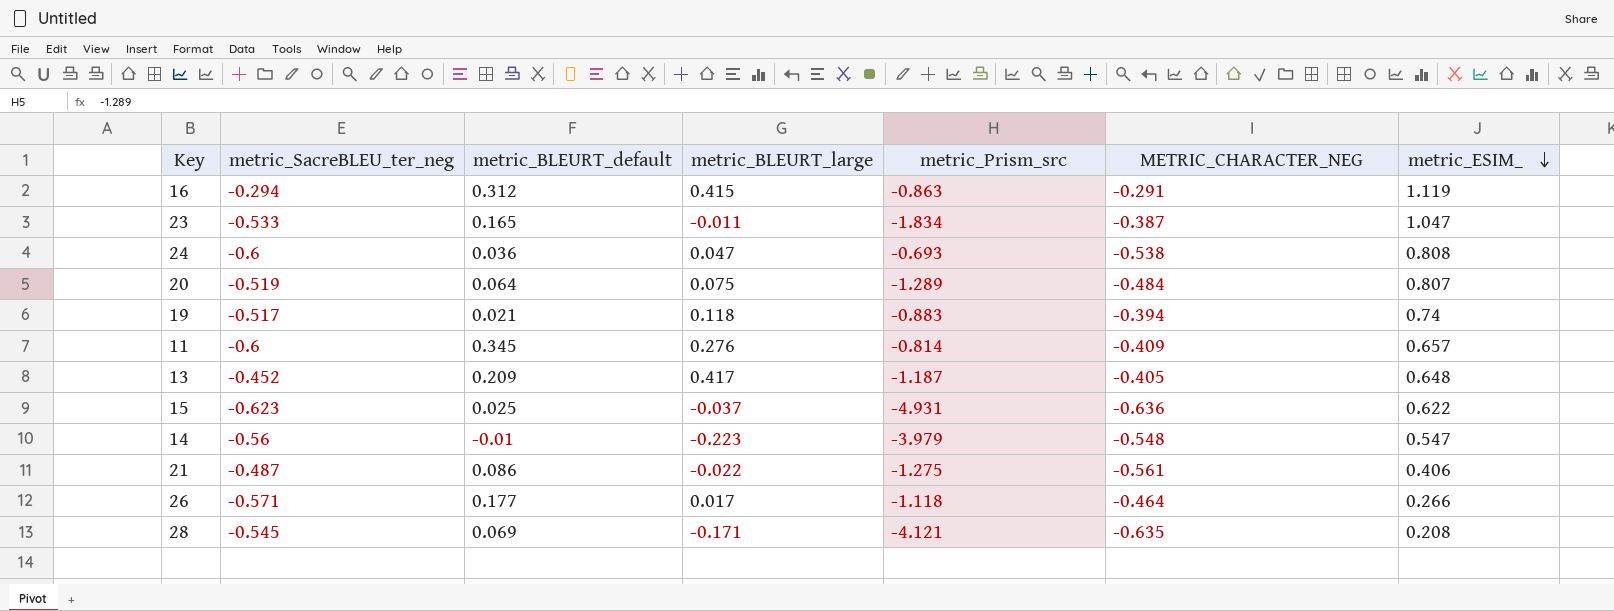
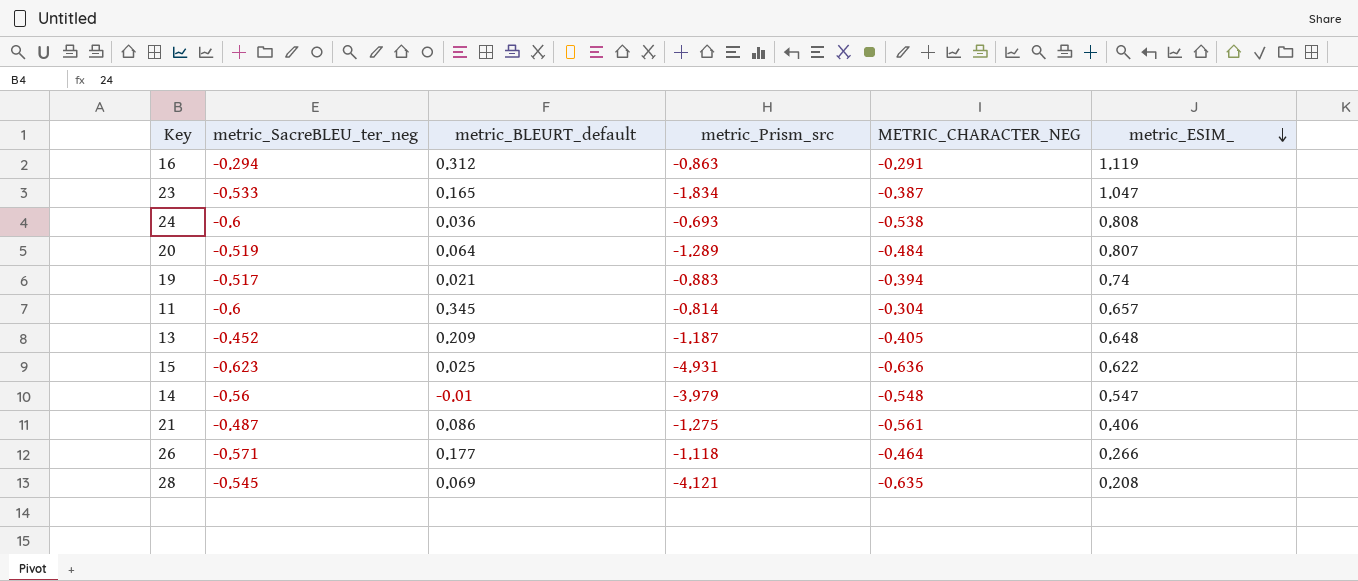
column metric_BLEURT_large | position: 4 -> none
11 | METRIC_CHARACTER_NEG: -0.409 -> -0.304

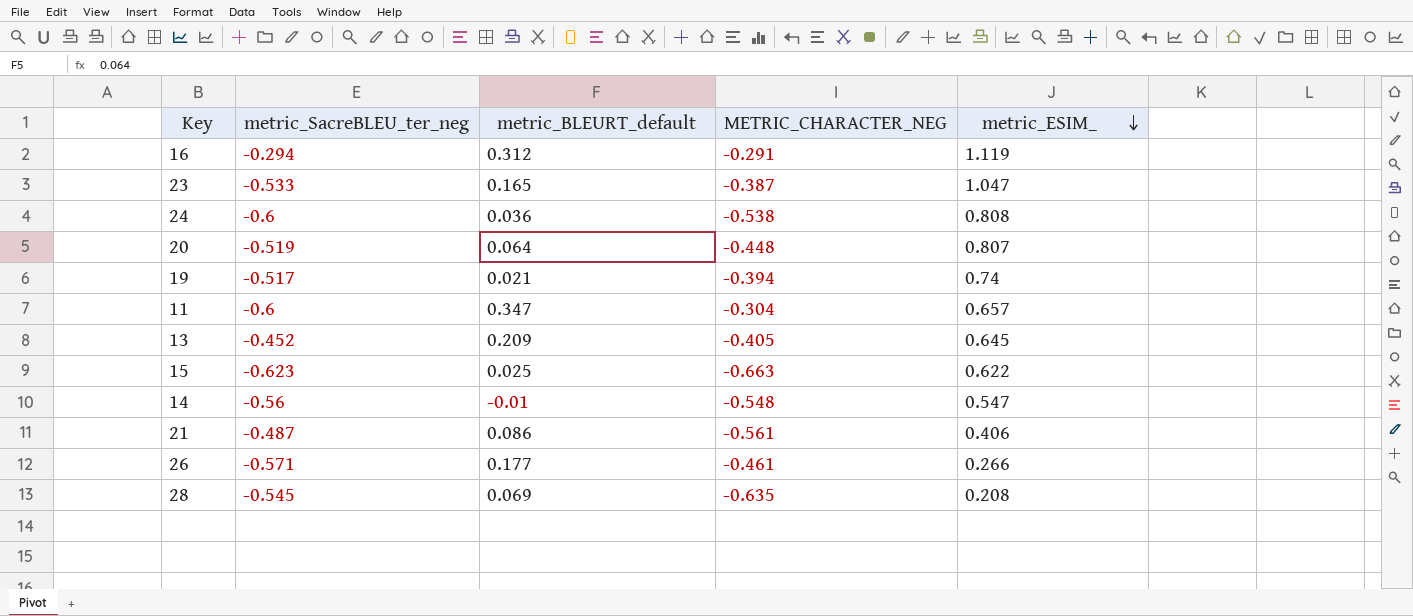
column metric_Prism_src | position: 4 -> none
20 | METRIC_CHARACTER_NEG: -0.484 -> -0.448
11 | metric_BLEURT_default: 0.345 -> 0.347
13 | metric_ESIM_: 0.648 -> 0.645
15 | METRIC_CHARACTER_NEG: -0.636 -> -0.663
26 | METRIC_CHARACTER_NEG: -0.464 -> -0.461

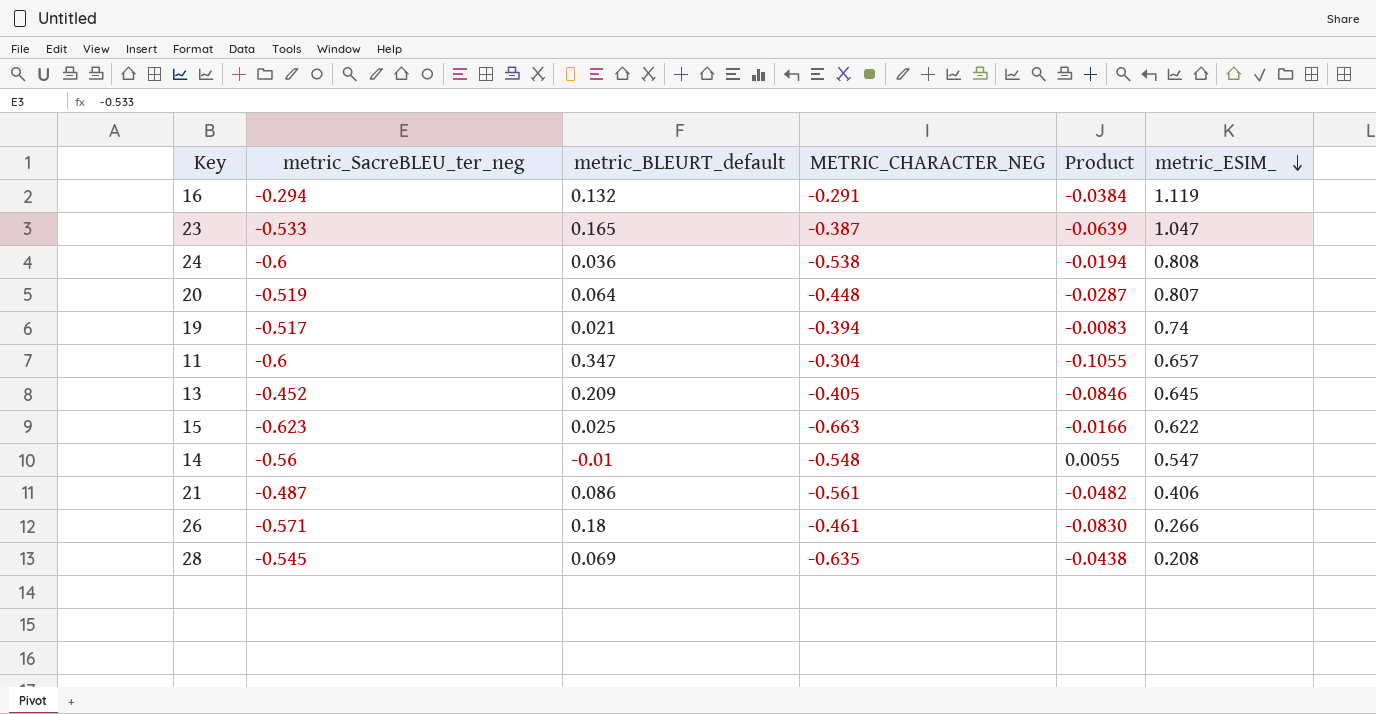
column Product | formula: none -> [metric_BLEURT_default] * [METRIC_CHARACTER_NEG]
16 | metric_BLEURT_default: 0.312 -> 0.132
26 | metric_BLEURT_default: 0.177 -> 0.18

